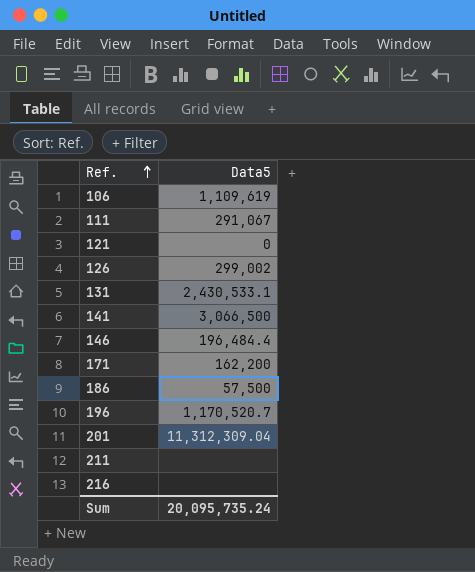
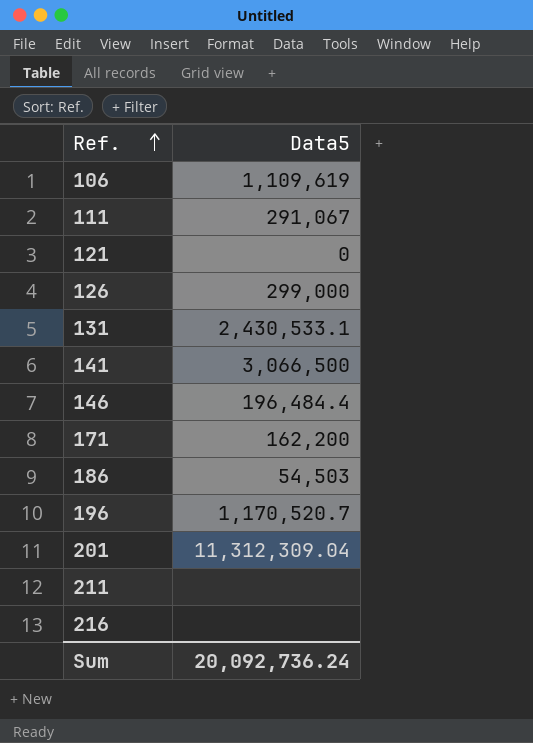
126 | Data5: 299,002 -> 299,000
186 | Data5: 57,500 -> 54,503
Sum | Data5: 20,095,735.24 -> 20,092,736.24

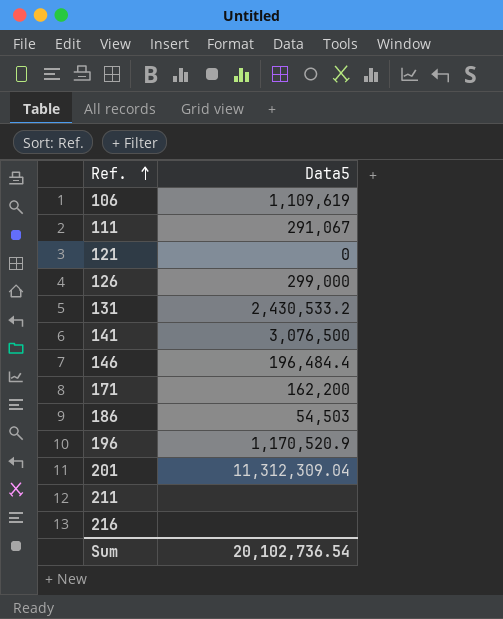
131 | Data5: 2,430,533.1 -> 2,430,533.2
141 | Data5: 3,066,500 -> 3,076,500
196 | Data5: 1,170,520.7 -> 1,170,520.9
Sum | Data5: 20,092,736.24 -> 20,102,736.54

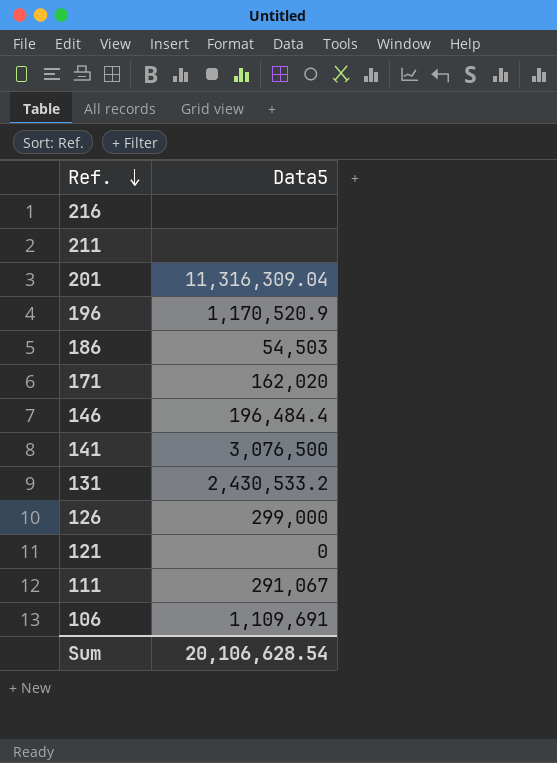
row order: Ref. ascending -> Ref. descending
201 | Data5: 11,312,309.04 -> 11,316,309.04
171 | Data5: 162,200 -> 162,020
106 | Data5: 1,109,619 -> 1,109,691
Sum | Data5: 20,102,736.54 -> 20,106,628.54

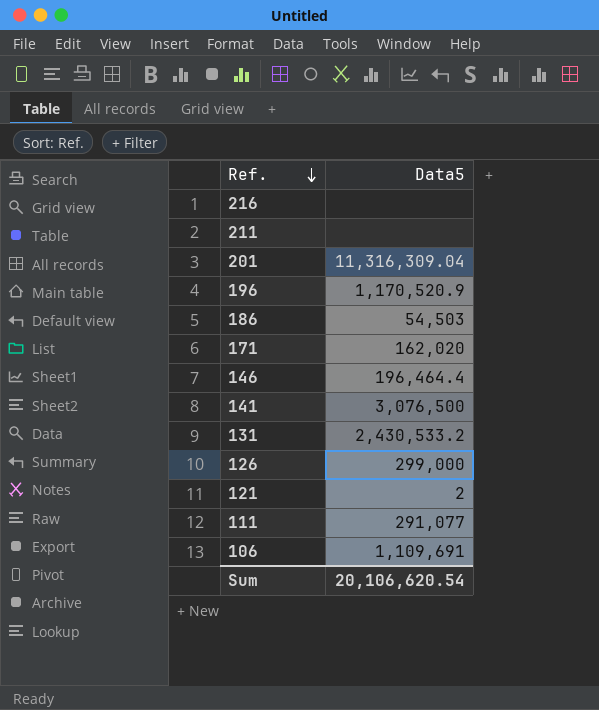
146 | Data5: 196,484.4 -> 196,464.4
121 | Data5: 0 -> 2
111 | Data5: 291,067 -> 291,077
Sum | Data5: 20,106,628.54 -> 20,106,620.54

